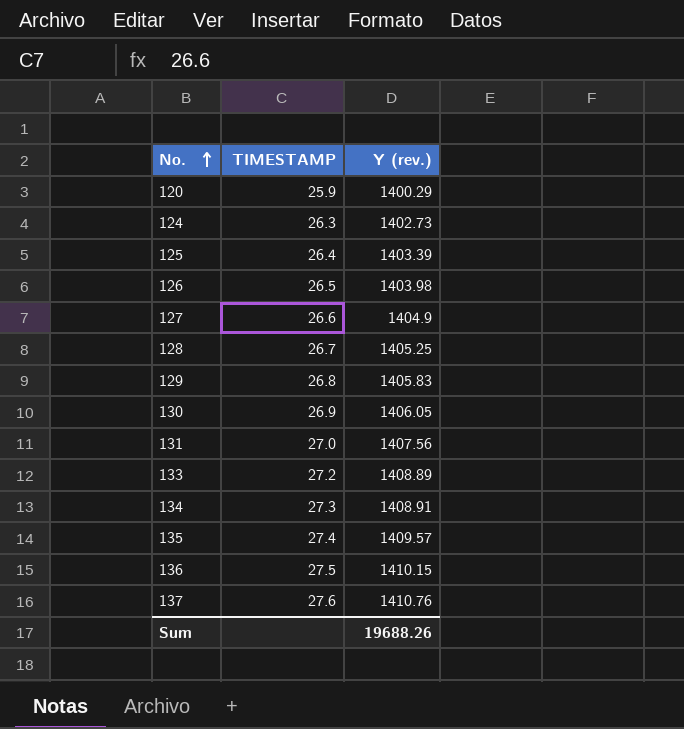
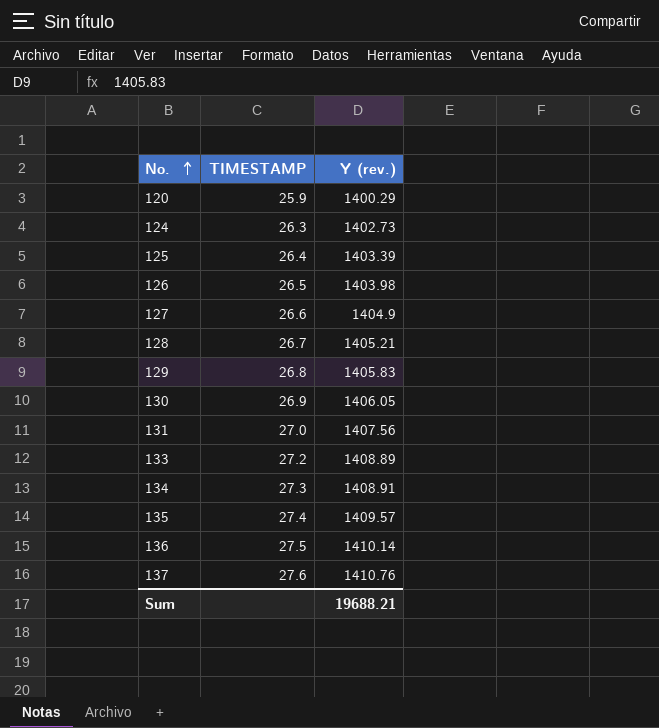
128 | Y (rev.): 1405.25 -> 1405.21
136 | Y (rev.): 1410.15 -> 1410.14
Sum | Y (rev.): 19688.26 -> 19688.21

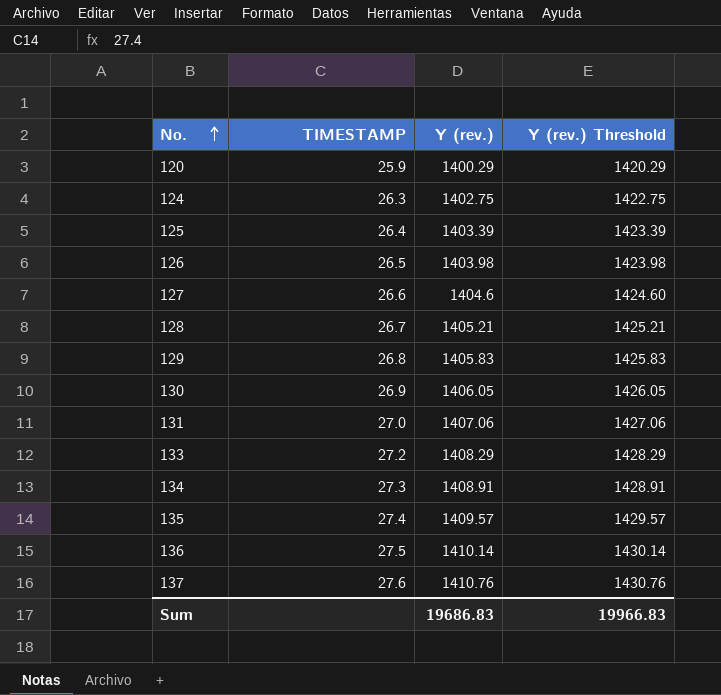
column Y (rev.) Threshold | formula: none -> [Y (rev.)] + 20
124 | Y (rev.): 1402.73 -> 1402.75
127 | Y (rev.): 1404.9 -> 1404.6
131 | Y (rev.): 1407.56 -> 1407.06
133 | Y (rev.): 1408.89 -> 1408.29
Sum | Y (rev.): 19688.21 -> 19686.83

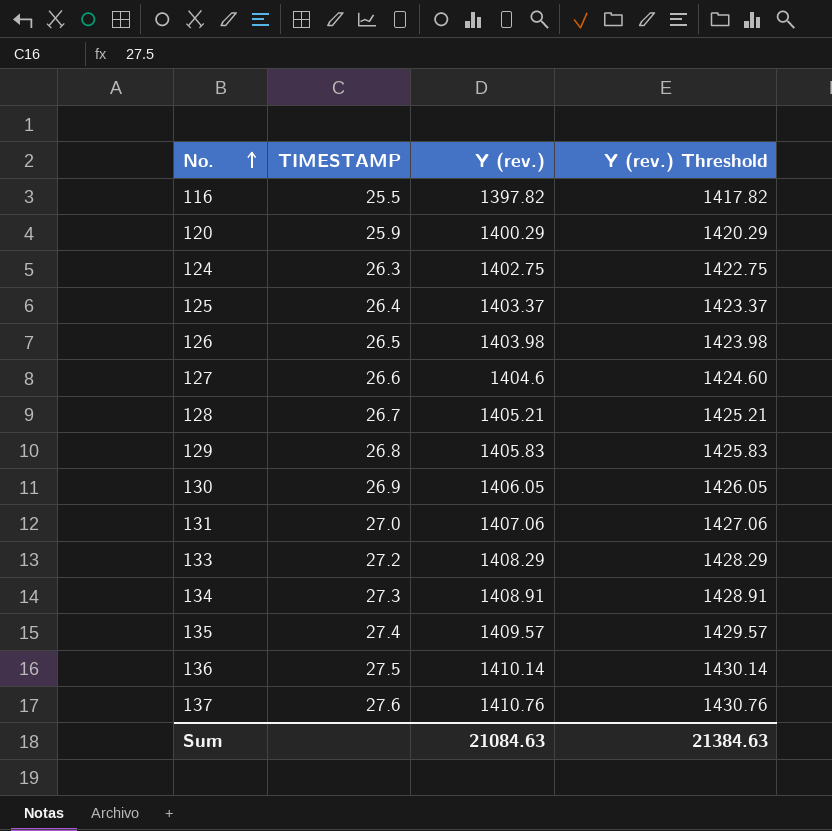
row 116: none -> 25.5 | 1397.82 | 1417.82
125 | Y (rev.): 1403.39 -> 1403.37
125 | Y (rev.) Threshold: 1423.39 -> 1423.37
Sum | Y (rev.): 19686.83 -> 21084.63
Sum | Y (rev.) Threshold: 19966.83 -> 21384.63

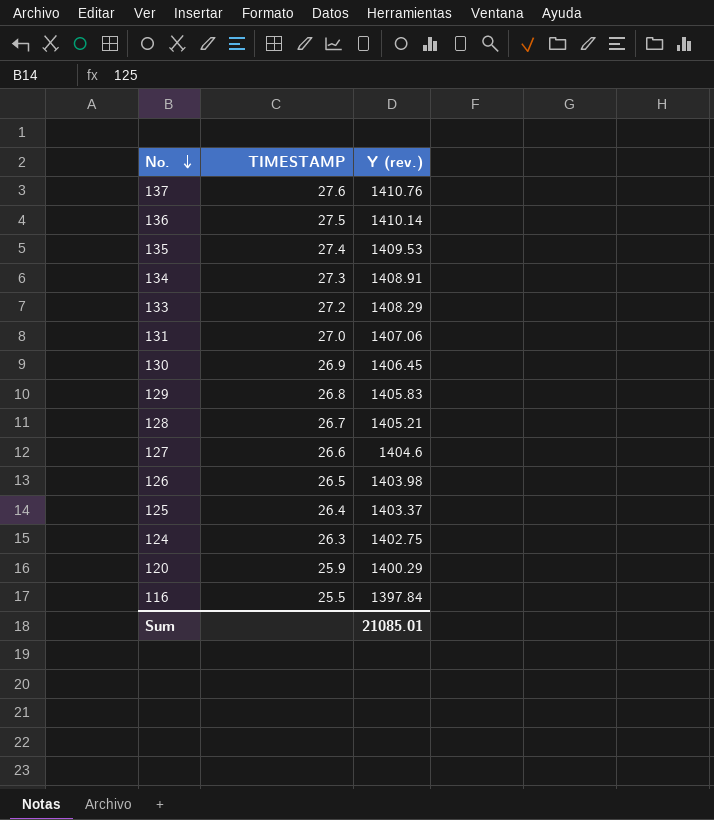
row order: No. ascending -> No. descending
column Y (rev.) Threshold | formula: [Y (rev.)] + 20 -> none
135 | Y (rev.): 1409.57 -> 1409.53
130 | Y (rev.): 1406.05 -> 1406.45
116 | Y (rev.): 1397.82 -> 1397.84
Sum | Y (rev.): 21084.63 -> 21085.01

